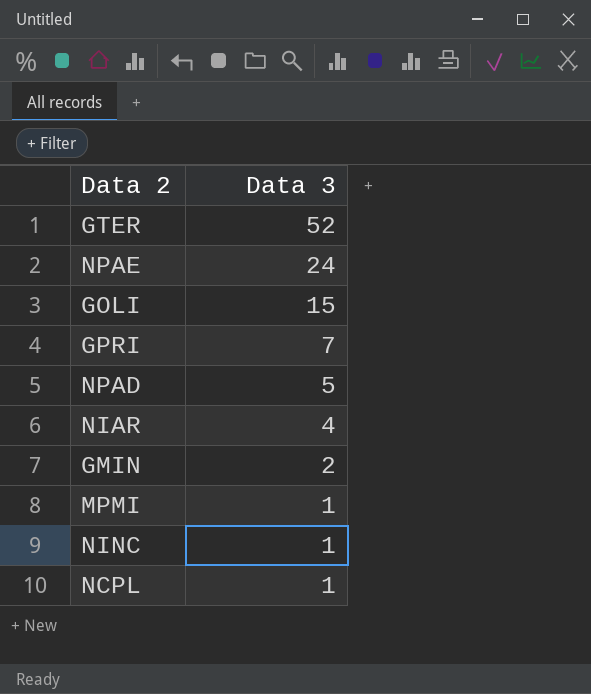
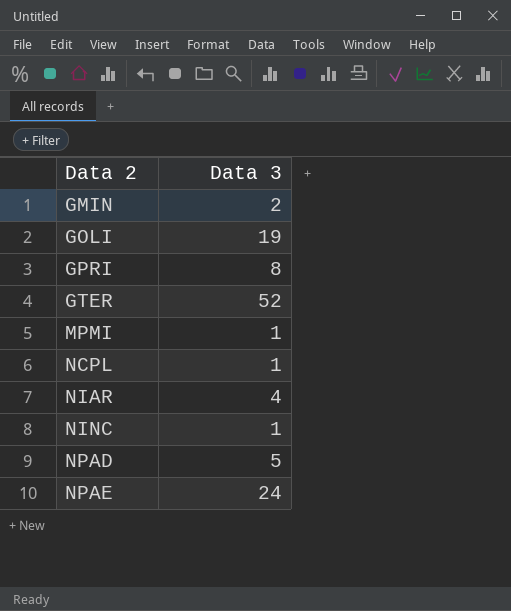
row order: Data 3 descending -> Data 2 ascending
GOLI | Data 3: 15 -> 19
GPRI | Data 3: 7 -> 8

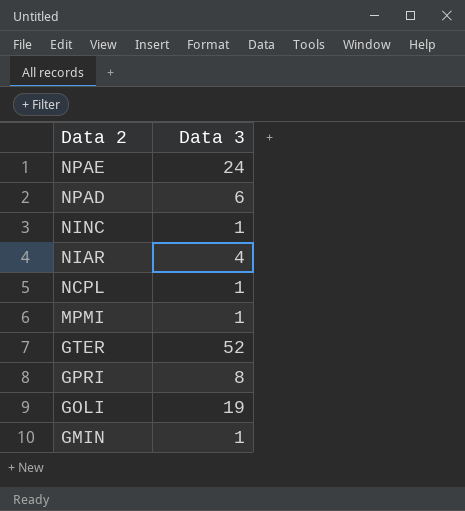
row order: Data 2 ascending -> Data 2 descending
NPAD | Data 3: 5 -> 6
GMIN | Data 3: 2 -> 1

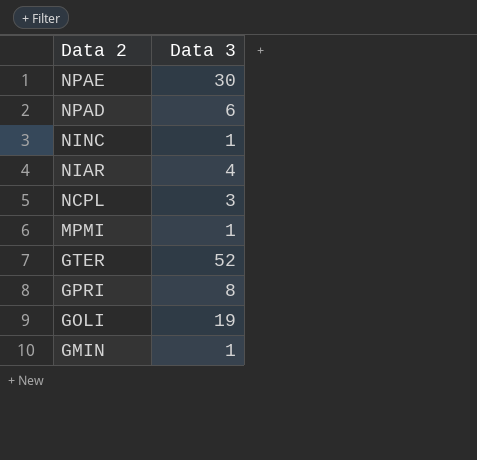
NPAE | Data 3: 24 -> 30
NCPL | Data 3: 1 -> 3

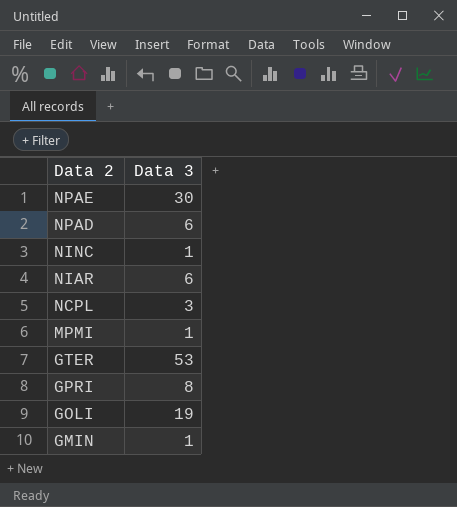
NIAR | Data 3: 4 -> 6
GTER | Data 3: 52 -> 53

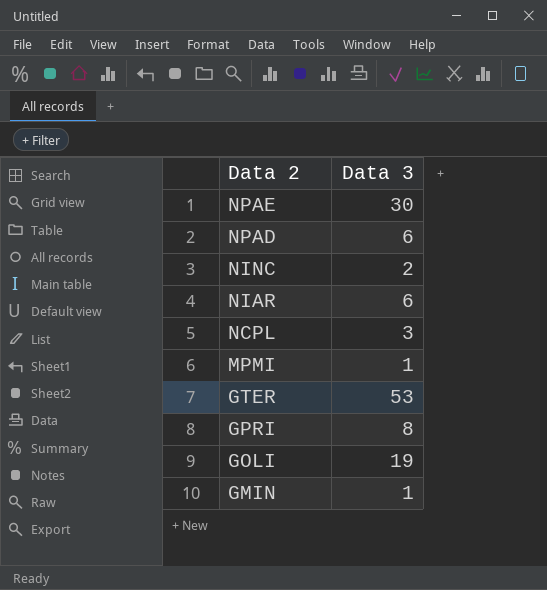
NINC | Data 3: 1 -> 2

